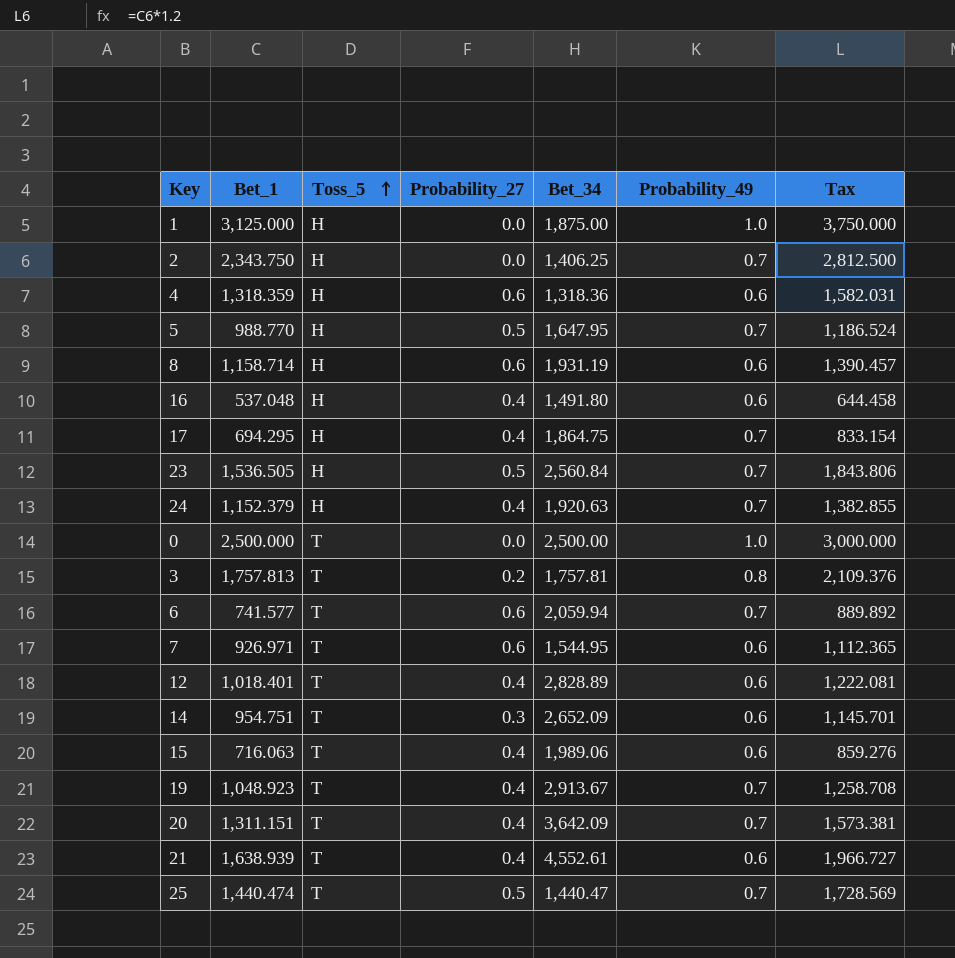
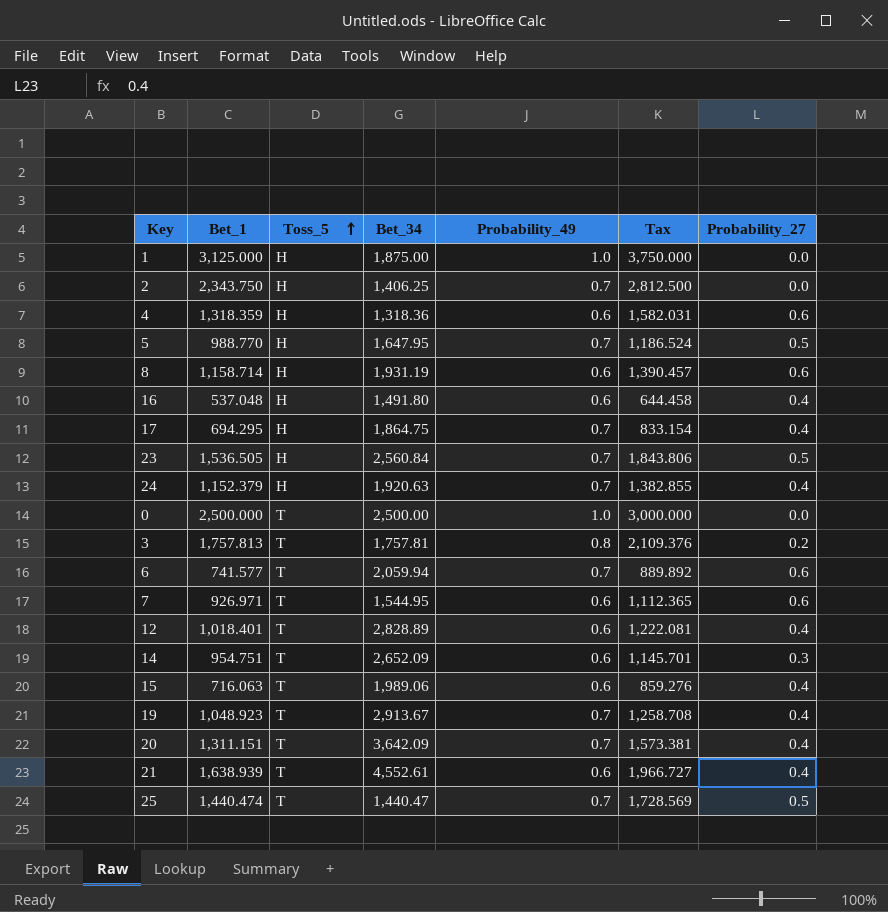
column Probability_27 | position: 4 -> 7

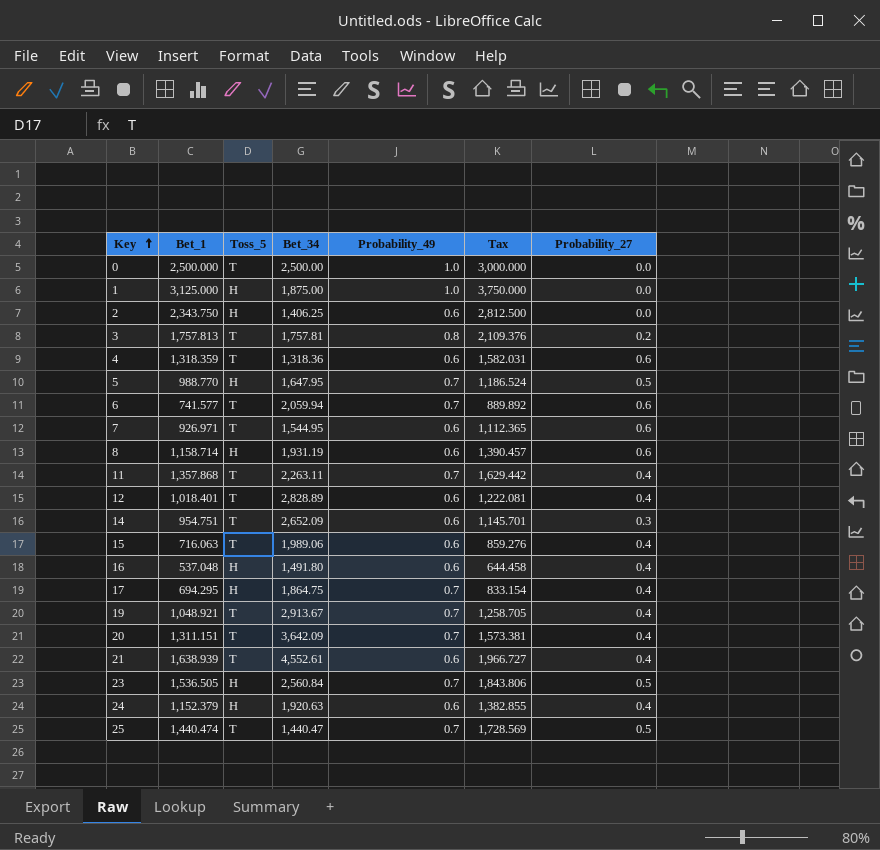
row order: Toss_5 ascending -> Key ascending
2 | Probability_49: 0.7 -> 0.6
4 | Toss_5: H -> T
row 11: none -> 1,357.868 | T | 2,263.11 | 0.7 | 1,629.442 | 0.4
19 | Bet_1: 1,048.923 -> 1,048.921
19 | Tax: 1,258.708 -> 1,258.705
24 | Probability_49: 0.7 -> 0.6

